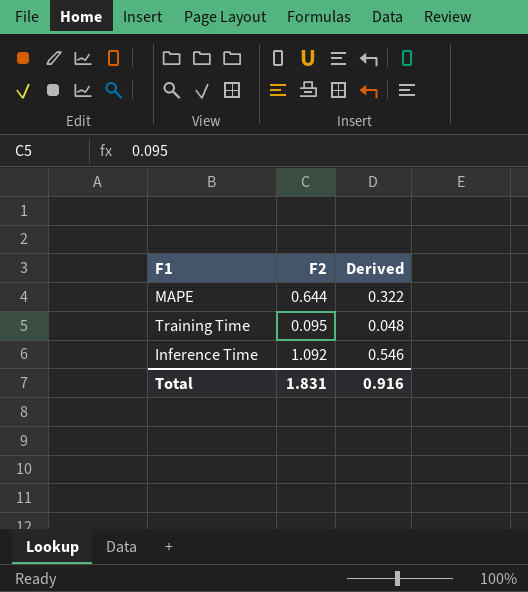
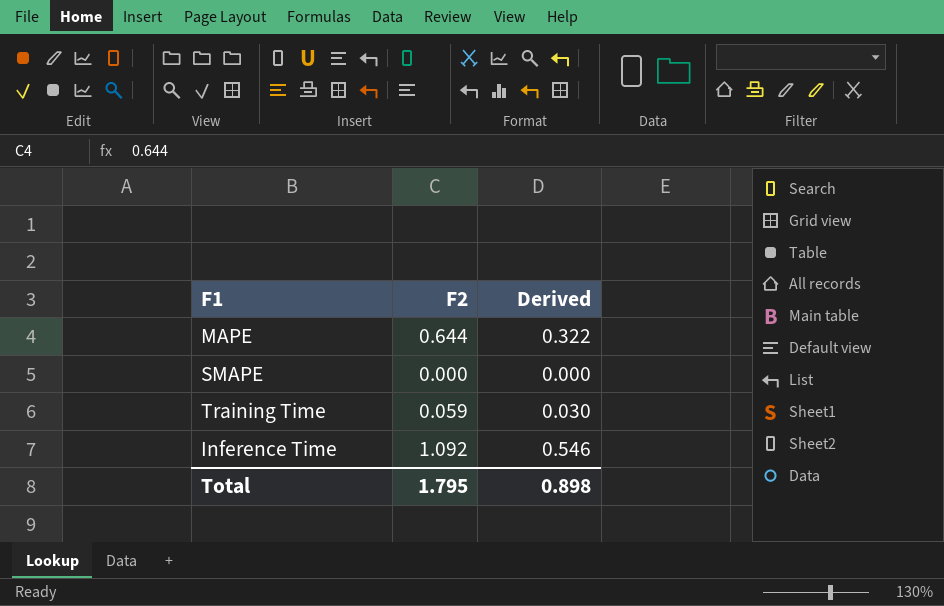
row SMAPE: none -> 0.000 | 0.000
Training Time | F2: 0.095 -> 0.059
Training Time | Derived: 0.048 -> 0.030
Total | F2: 1.831 -> 1.795
Total | Derived: 0.916 -> 0.898

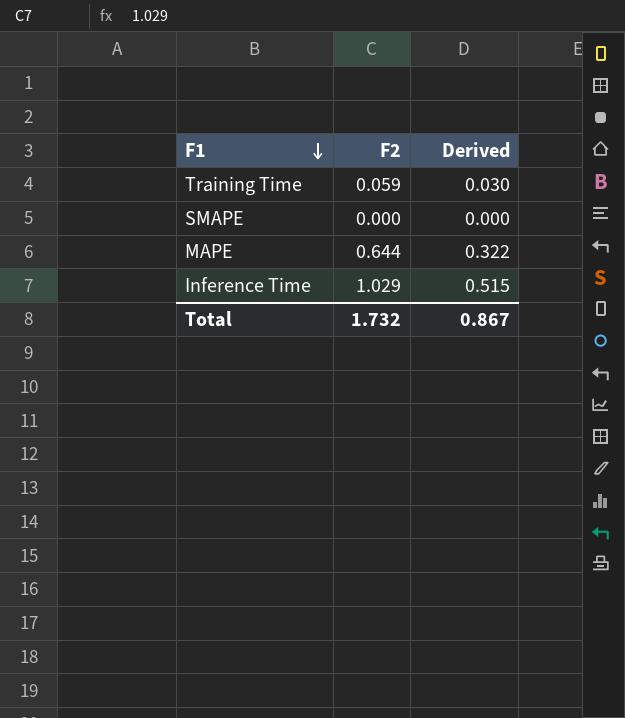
row order: none -> F1 descending
Inference Time | F2: 1.092 -> 1.029
Inference Time | Derived: 0.546 -> 0.515
Total | F2: 1.795 -> 1.732
Total | Derived: 0.898 -> 0.867

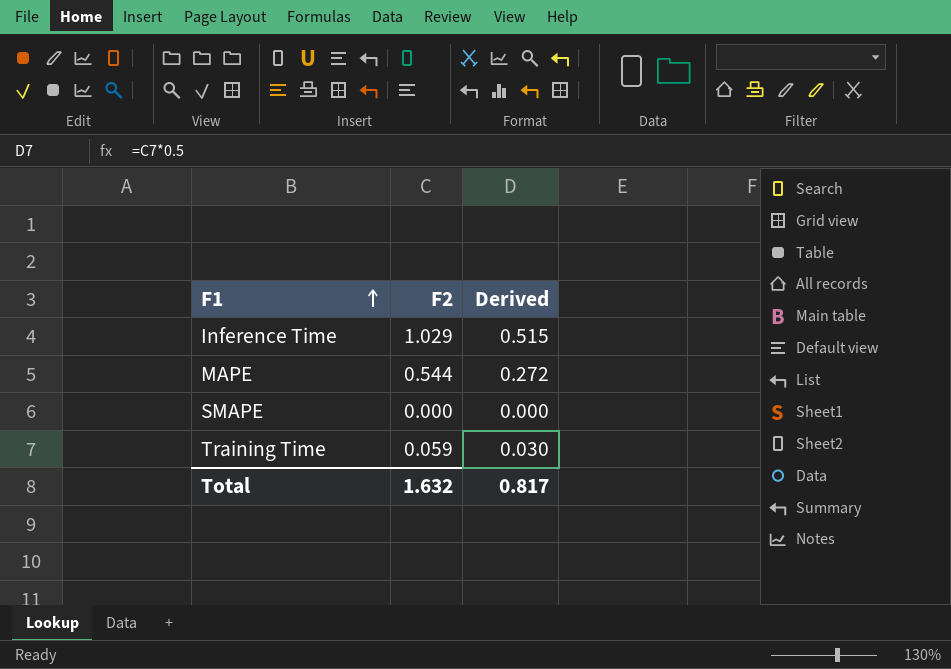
row order: F1 descending -> F1 ascending
MAPE | F2: 0.644 -> 0.544
MAPE | Derived: 0.322 -> 0.272
Total | F2: 1.732 -> 1.632
Total | Derived: 0.867 -> 0.817

